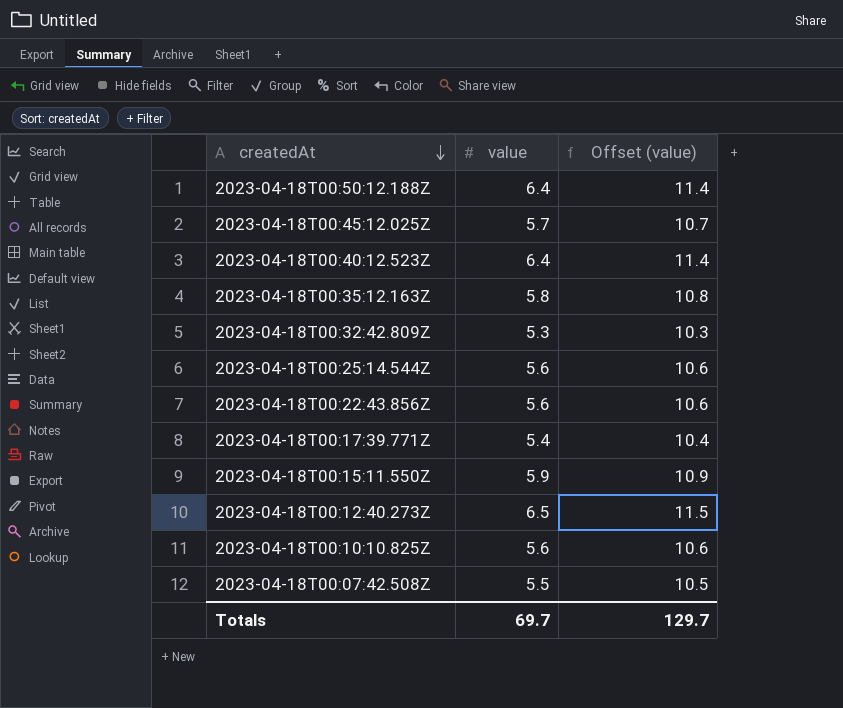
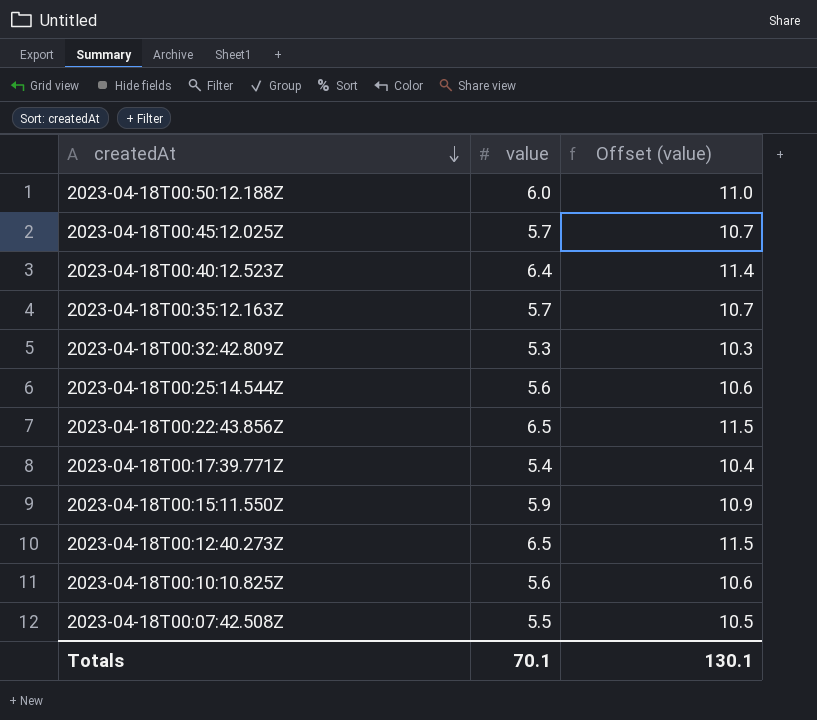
2023-04-18T00:50:12.188Z | value: 6.4 -> 6.0
2023-04-18T00:50:12.188Z | Offset (value): 11.4 -> 11.0
2023-04-18T00:35:12.163Z | value: 5.8 -> 5.7
2023-04-18T00:35:12.163Z | Offset (value): 10.8 -> 10.7
2023-04-18T00:22:43.856Z | value: 5.6 -> 6.5
2023-04-18T00:22:43.856Z | Offset (value): 10.6 -> 11.5
Totals | value: 69.7 -> 70.1
Totals | Offset (value): 129.7 -> 130.1

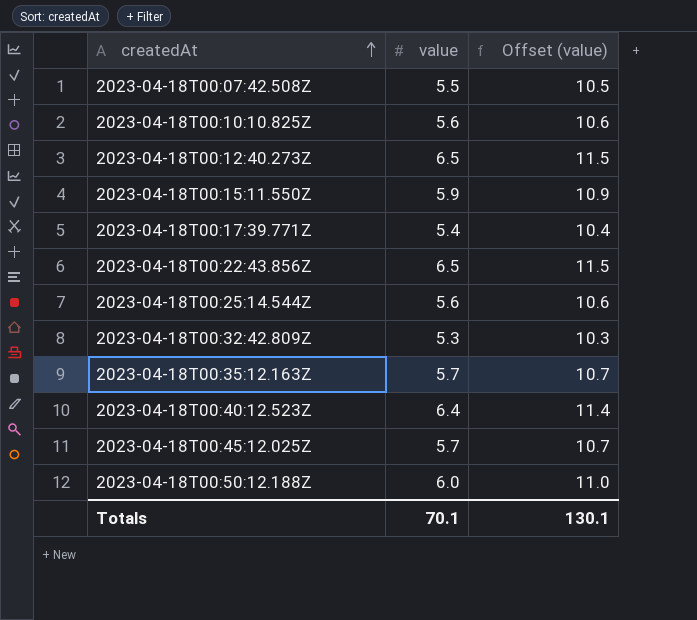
row order: createdAt descending -> createdAt ascending

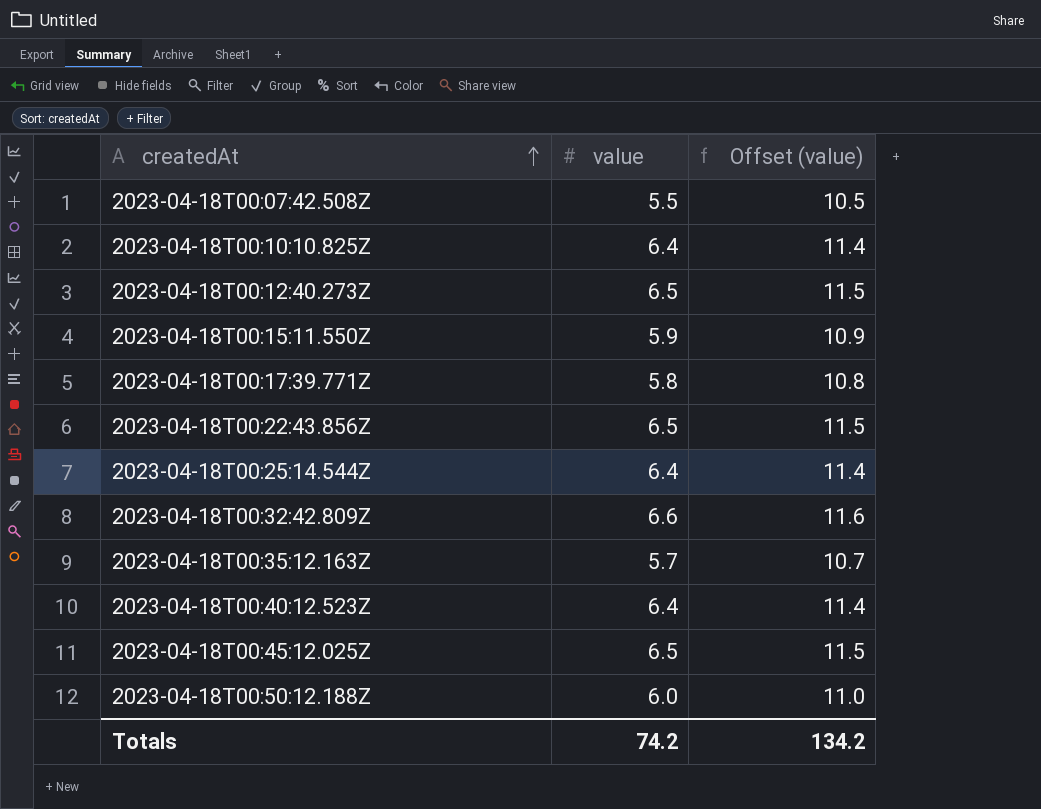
2023-04-18T00:10:10.825Z | value: 5.6 -> 6.4
2023-04-18T00:10:10.825Z | Offset (value): 10.6 -> 11.4
2023-04-18T00:17:39.771Z | value: 5.4 -> 5.8
2023-04-18T00:17:39.771Z | Offset (value): 10.4 -> 10.8
2023-04-18T00:25:14.544Z | value: 5.6 -> 6.4
2023-04-18T00:25:14.544Z | Offset (value): 10.6 -> 11.4
2023-04-18T00:32:42.809Z | value: 5.3 -> 6.6
2023-04-18T00:32:42.809Z | Offset (value): 10.3 -> 11.6
2023-04-18T00:45:12.025Z | value: 5.7 -> 6.5
2023-04-18T00:45:12.025Z | Offset (value): 10.7 -> 11.5
Totals | value: 70.1 -> 74.2
Totals | Offset (value): 130.1 -> 134.2

